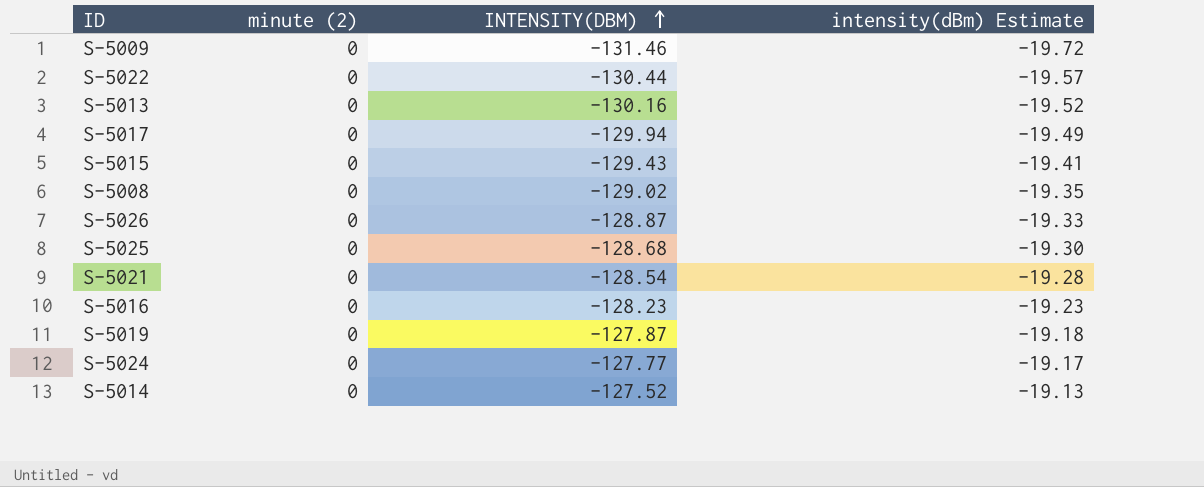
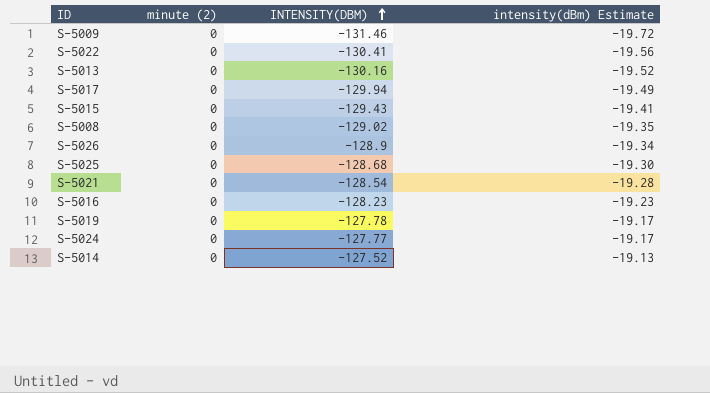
S-5022 | INTENSITY(DBM): -130.44 -> -130.41
S-5022 | intensity(dBm) Estimate: -19.57 -> -19.56
S-5026 | INTENSITY(DBM): -128.87 -> -128.9
S-5026 | intensity(dBm) Estimate: -19.33 -> -19.34
S-5019 | INTENSITY(DBM): -127.87 -> -127.78
S-5019 | intensity(dBm) Estimate: -19.18 -> -19.17

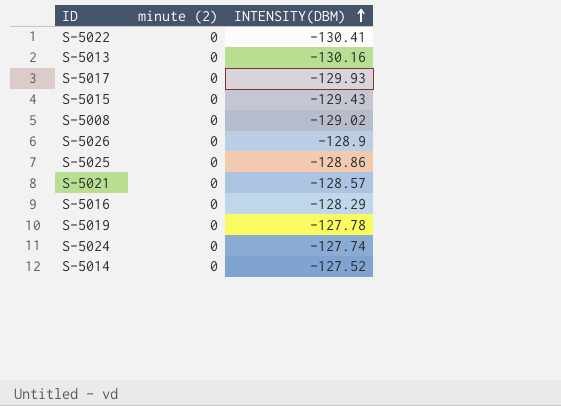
column intensity(dBm) Estimate | formula: [INTENSITY(DBM)] * 0.15 -> none
row S-5009: 0 | -131.46 | -19.72 -> none
S-5017 | INTENSITY(DBM): -129.94 -> -129.93
S-5025 | INTENSITY(DBM): -128.68 -> -128.86
S-5021 | INTENSITY(DBM): -128.54 -> -128.57
S-5016 | INTENSITY(DBM): -128.23 -> -128.29
S-5024 | INTENSITY(DBM): -127.77 -> -127.74

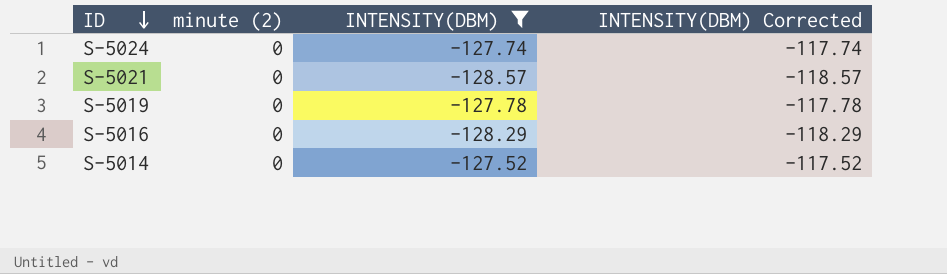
filter: none -> INTENSITY(DBM) >= -128.57
row order: INTENSITY(DBM) ascending -> ID descending
column INTENSITY(DBM) Corrected | formula: none -> [INTENSITY(DBM)] + 10

